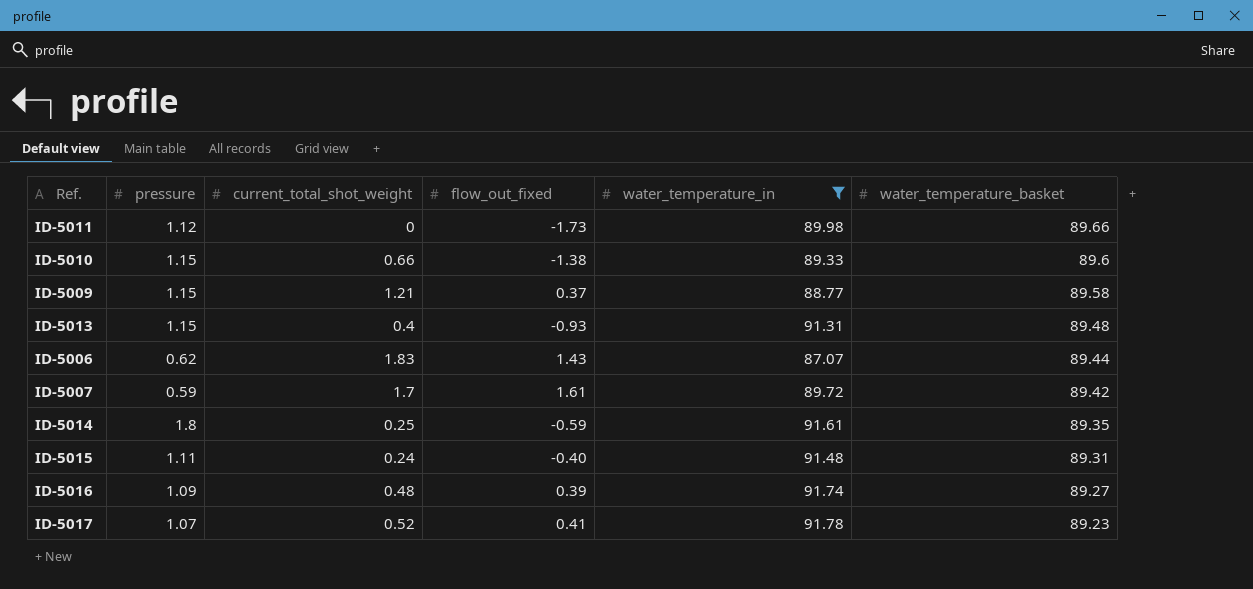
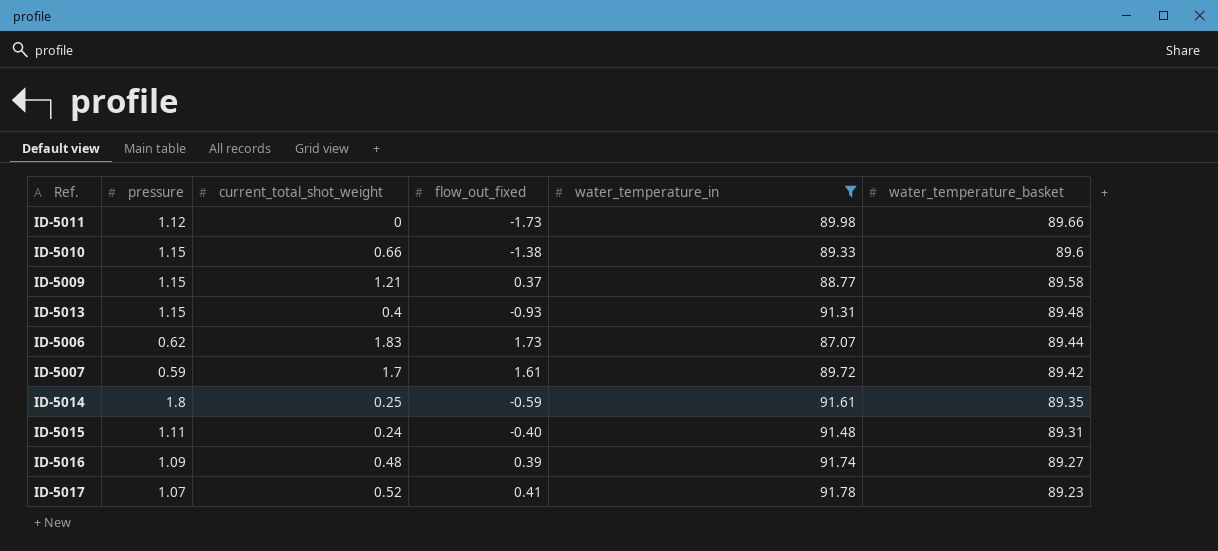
ID-5006 | flow_out_fixed: 1.43 -> 1.73

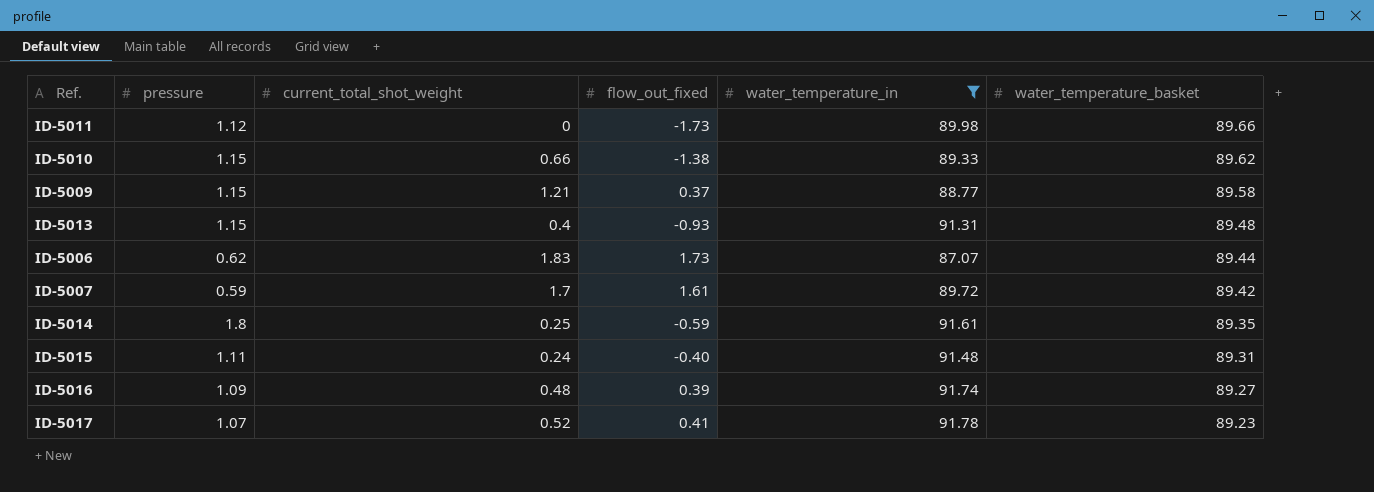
ID-5010 | water_temperature_basket: 89.6 -> 89.62

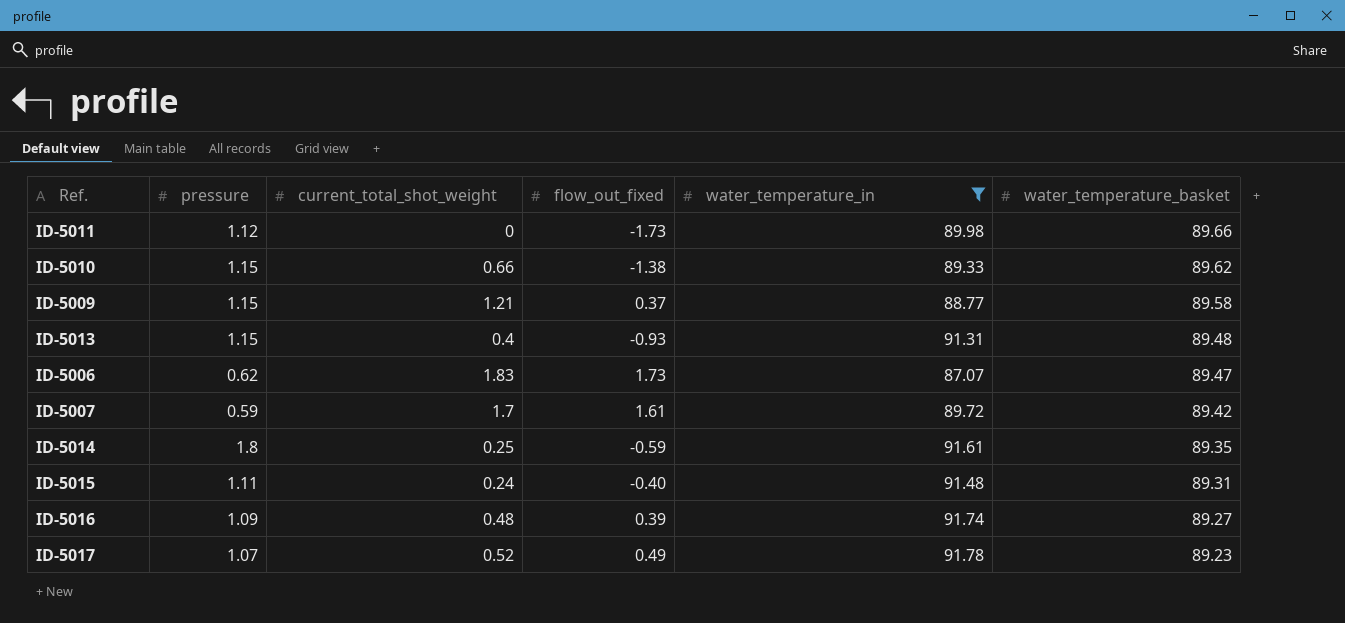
ID-5006 | water_temperature_basket: 89.44 -> 89.47
ID-5017 | flow_out_fixed: 0.41 -> 0.49

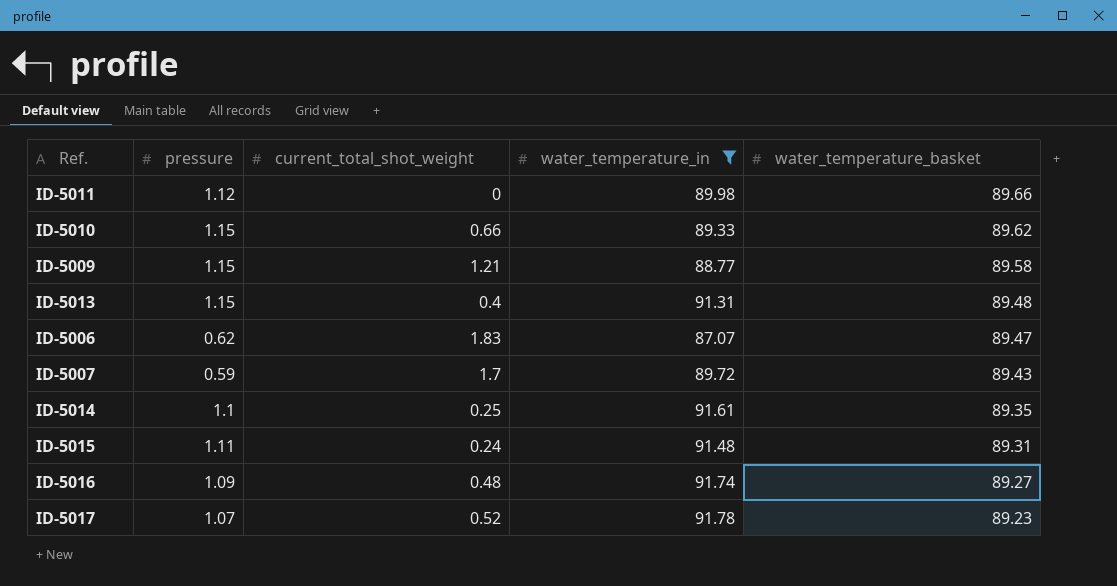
column flow_out_fixed | position: 4 -> none
ID-5007 | water_temperature_basket: 89.42 -> 89.43
ID-5014 | pressure: 1.8 -> 1.1

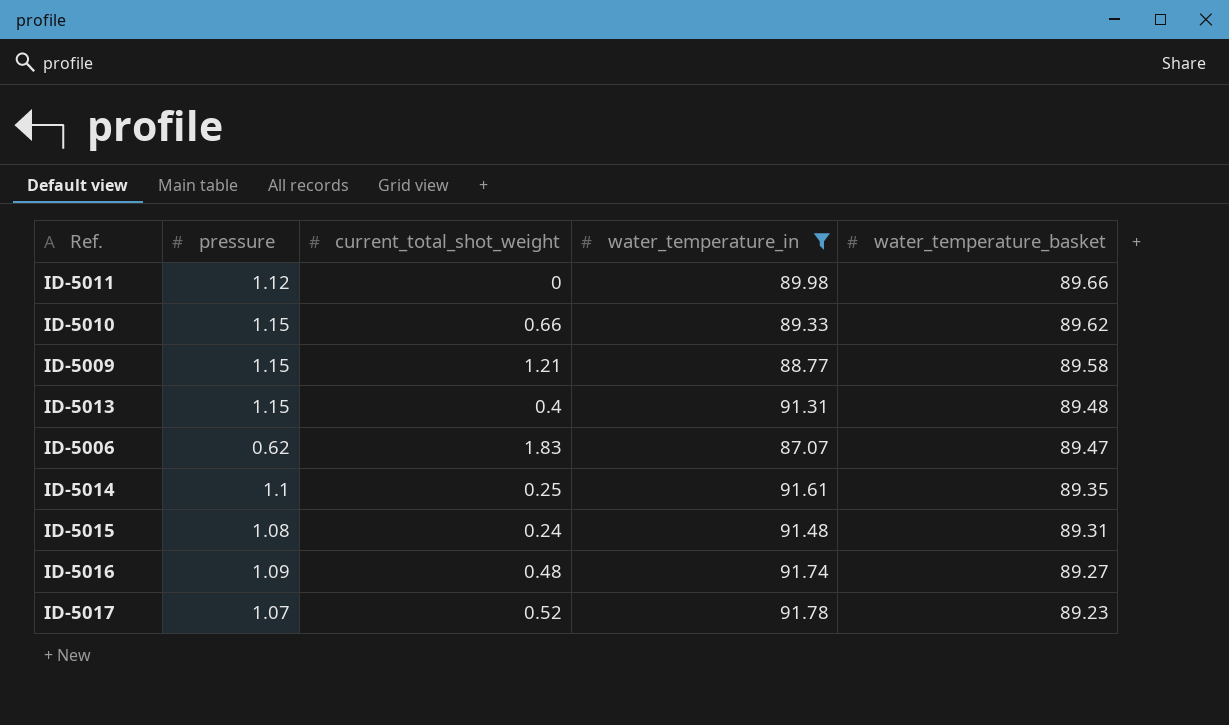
row ID-5007: 0.59 | 1.7 | 89.72 | 89.43 -> none
ID-5015 | pressure: 1.11 -> 1.08

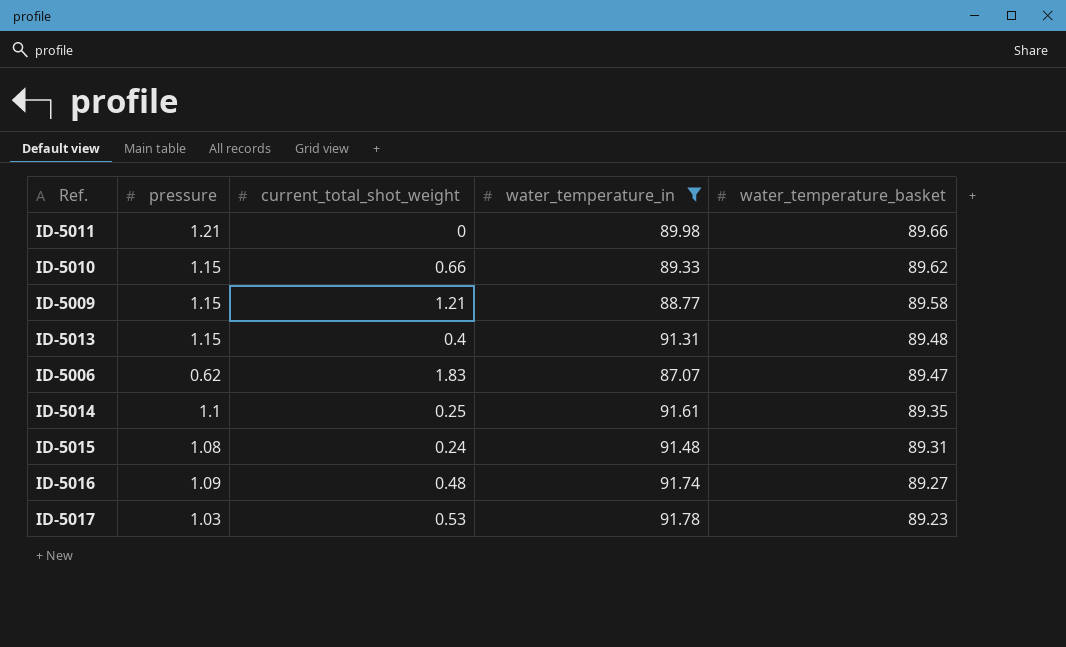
ID-5011 | pressure: 1.12 -> 1.21
ID-5017 | pressure: 1.07 -> 1.03
ID-5017 | current_total_shot_weight: 0.52 -> 0.53

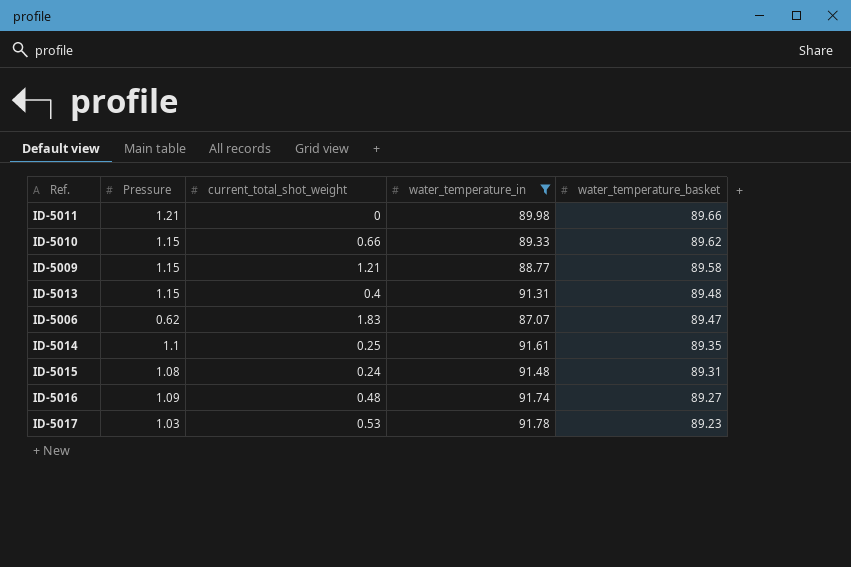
column name: pressure -> Pressure

